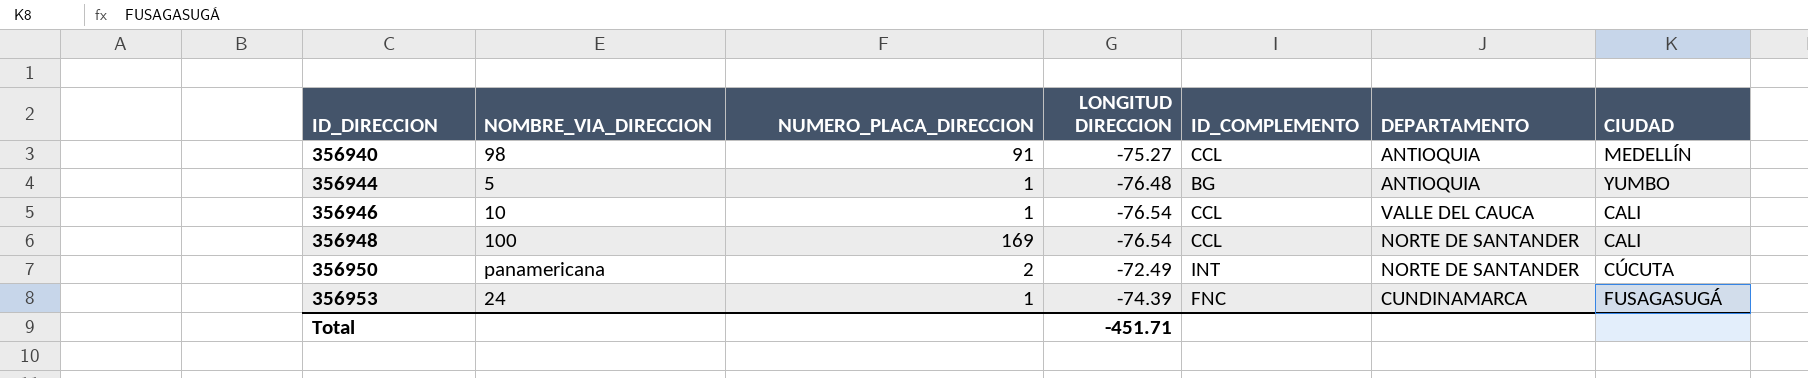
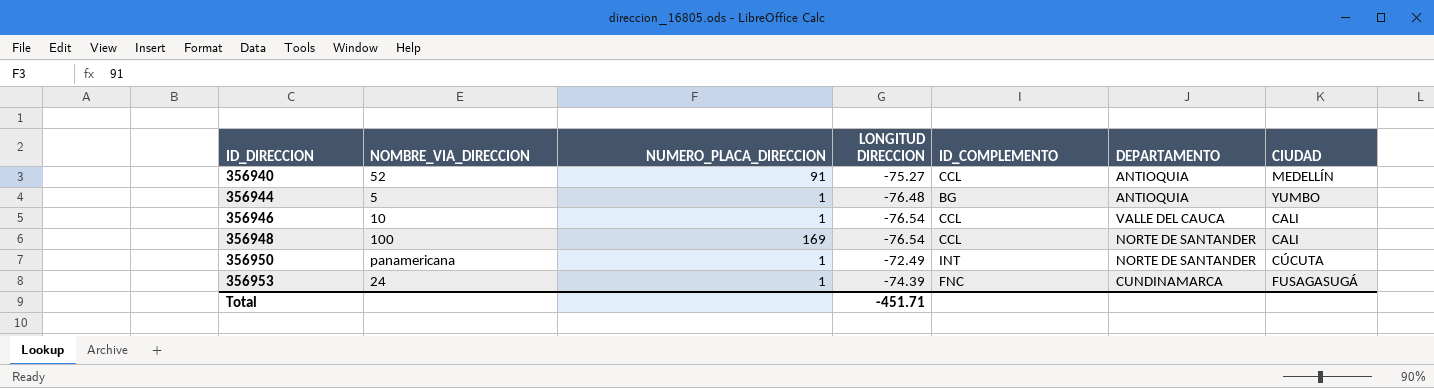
356940 | NOMBRE_VIA_DIRECCION: 98 -> 52
356950 | NUMERO_PLACA_DIRECCION: 2 -> 1

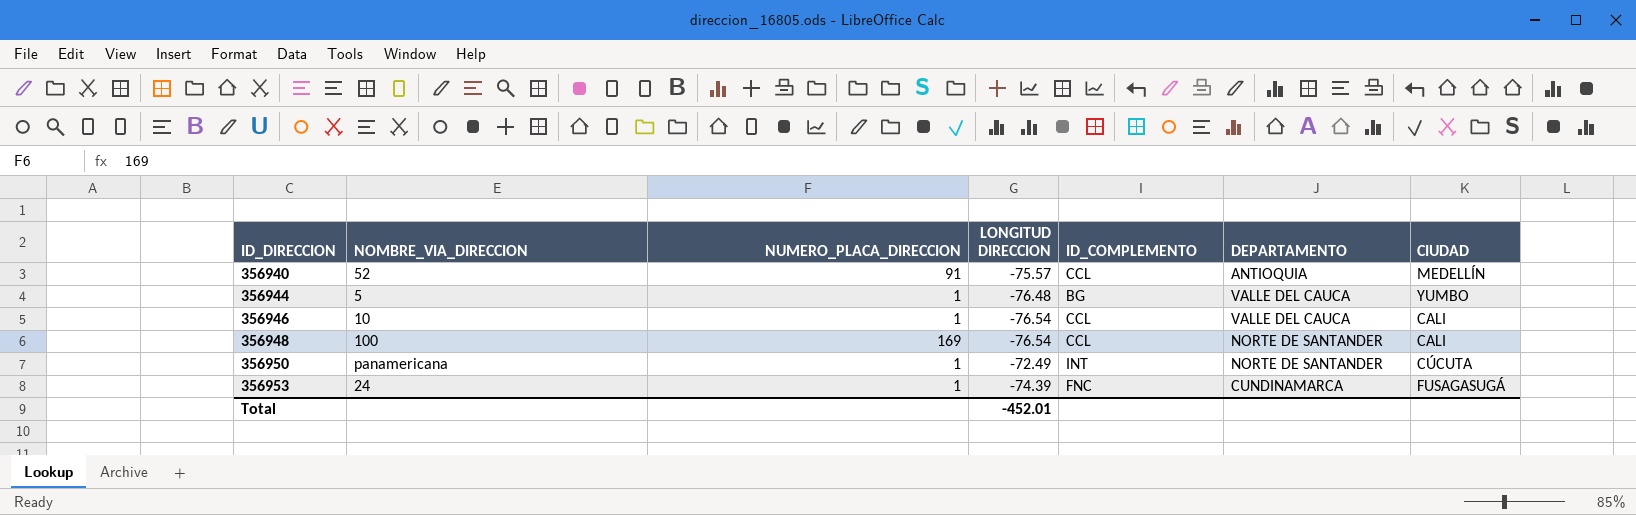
356940 | LONGITUD DIRECCION: -75.27 -> -75.57
356944 | DEPARTAMENTO: ANTIOQUIA -> VALLE DEL CAUCA
Total | LONGITUD DIRECCION: -451.71 -> -452.01

